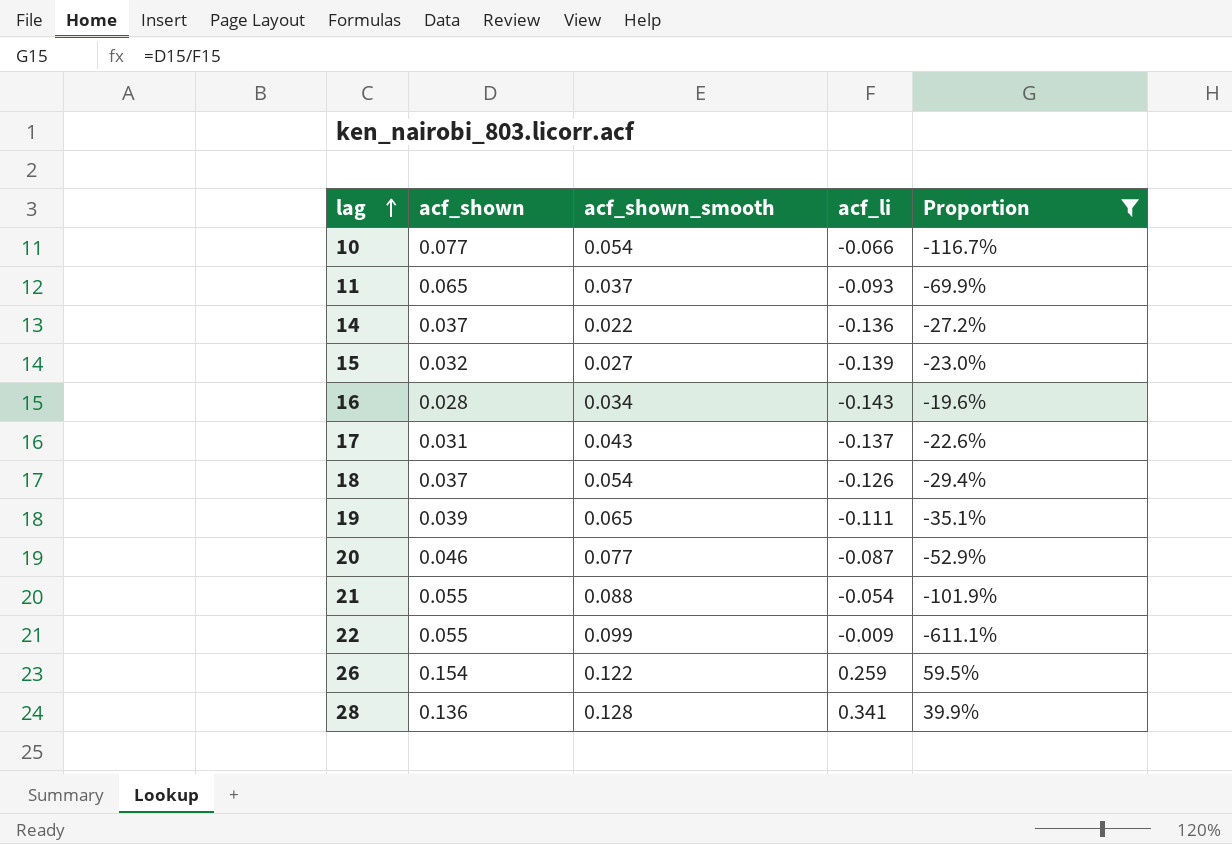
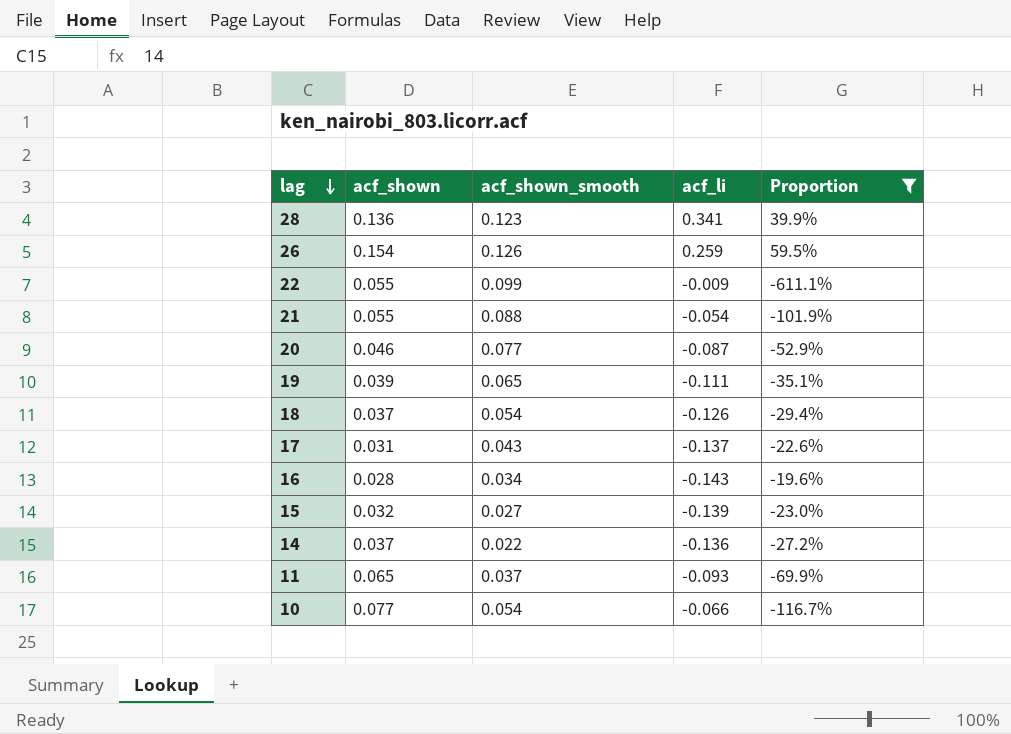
row order: lag ascending -> lag descending
28 | acf_shown_smooth: 0.128 -> 0.123
26 | acf_shown_smooth: 0.122 -> 0.126

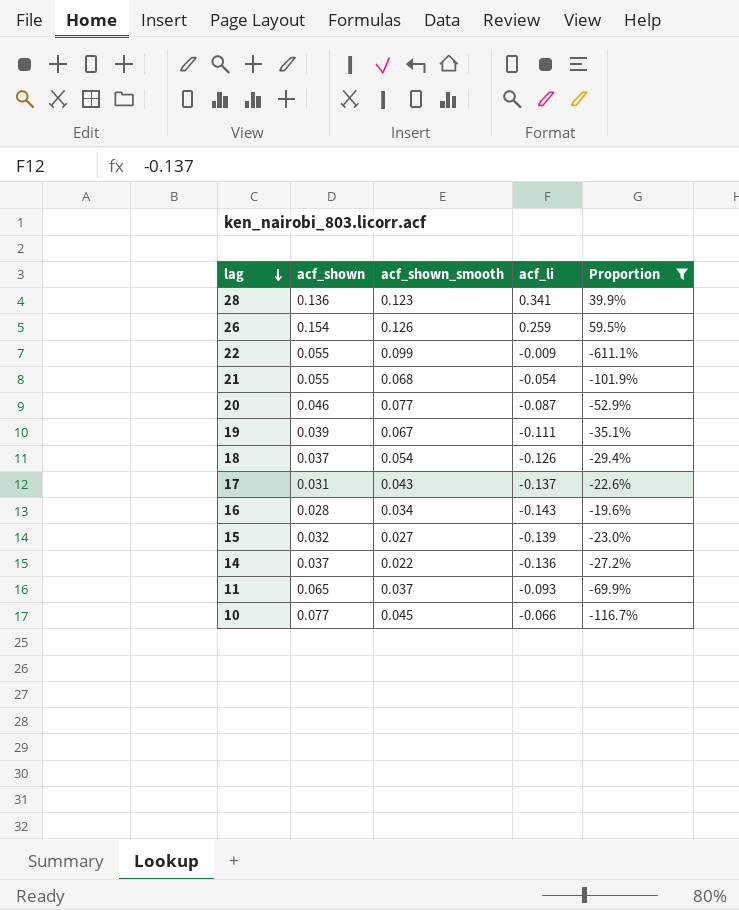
21 | acf_shown_smooth: 0.088 -> 0.068
19 | acf_shown_smooth: 0.065 -> 0.067
10 | acf_shown_smooth: 0.054 -> 0.045

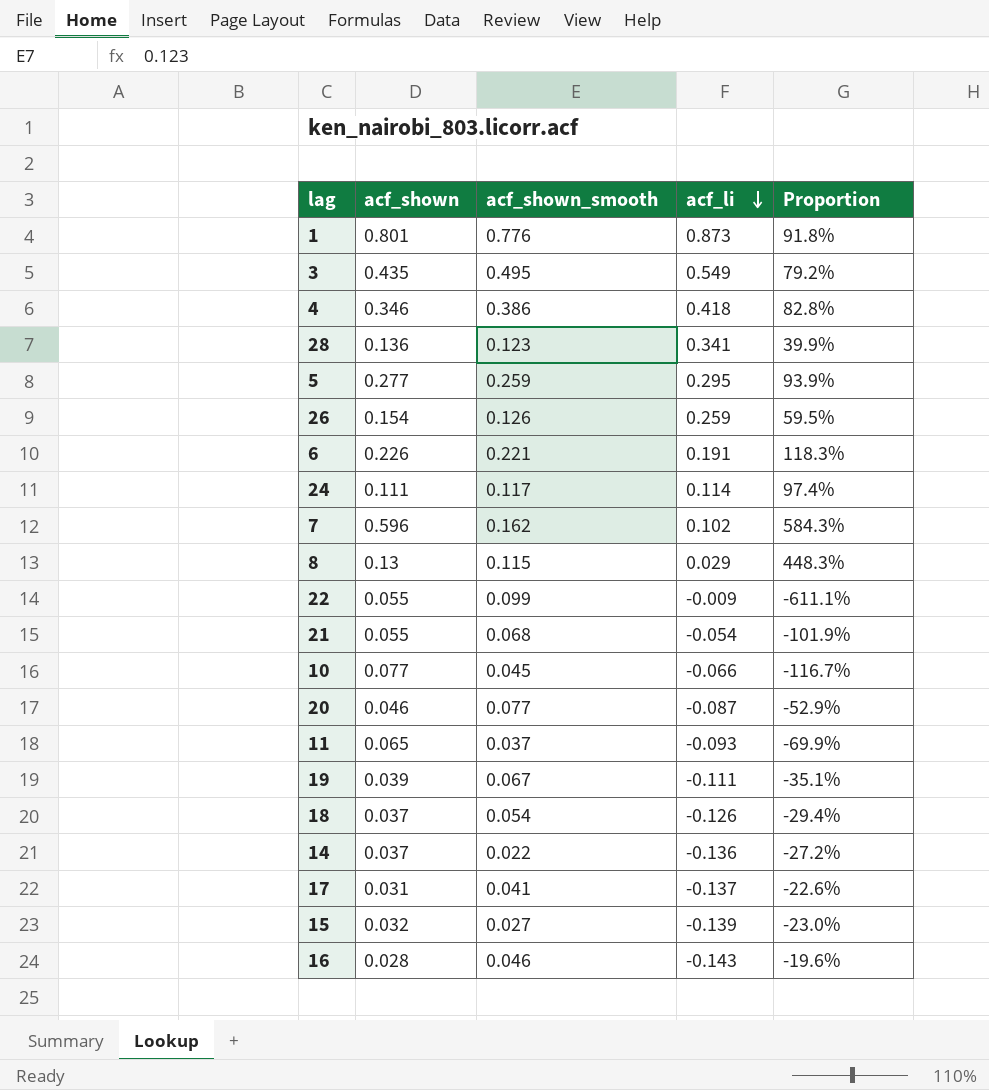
filter: Proportion <= 59.5% -> none
row order: lag descending -> acf_li descending
17 | acf_shown_smooth: 0.043 -> 0.041
16 | acf_shown_smooth: 0.034 -> 0.046

